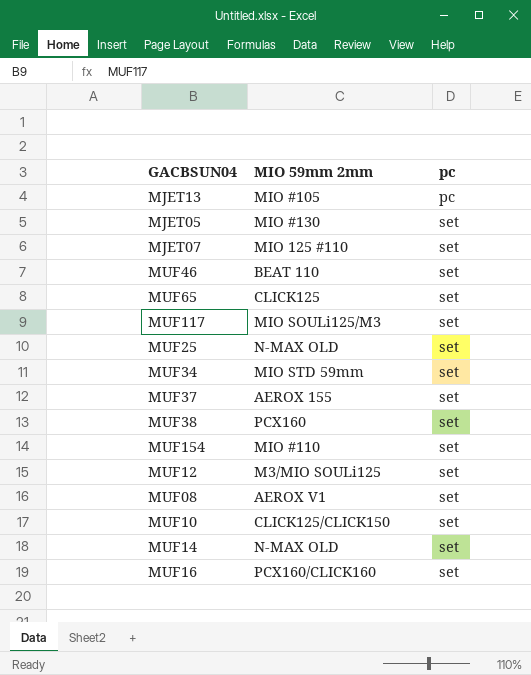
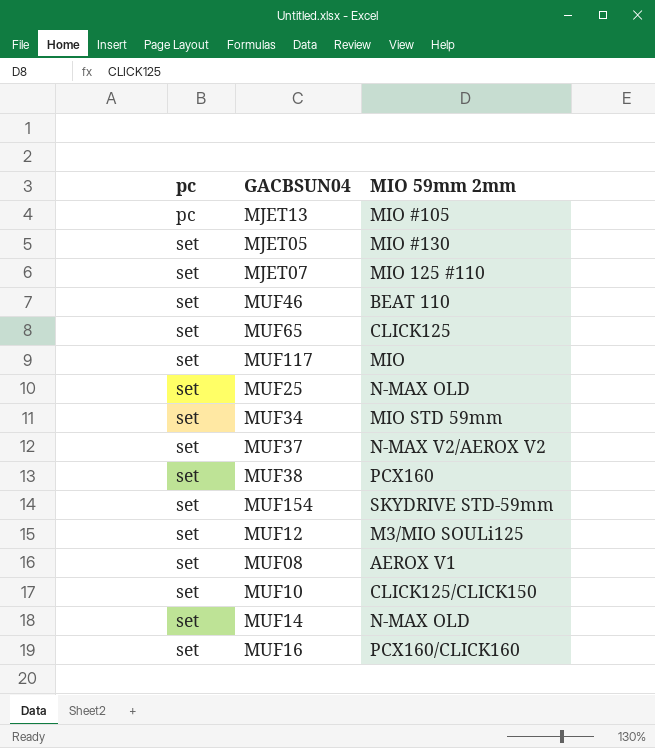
column pc | position: 3 -> 1
MUF117 | MIO 59mm 2mm: MIO SOULi125/M3 -> MIO
MUF37 | MIO 59mm 2mm: AEROX 155 -> N-MAX V2/AEROX V2
MUF154 | MIO 59mm 2mm: MIO #110 -> SKYDRIVE STD-59mm

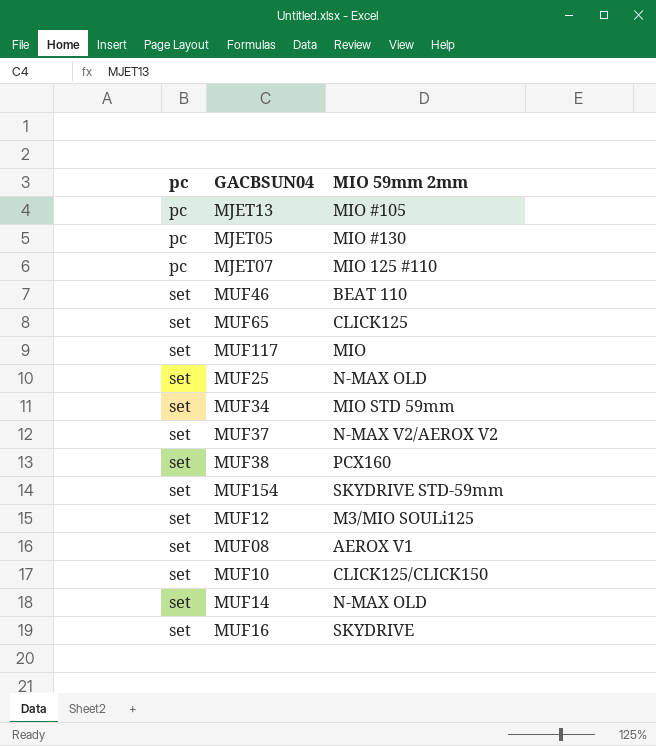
MJET05 | pc: set -> pc
MJET07 | pc: set -> pc
MUF16 | MIO 59mm 2mm: PCX160/CLICK160 -> SKYDRIVE

